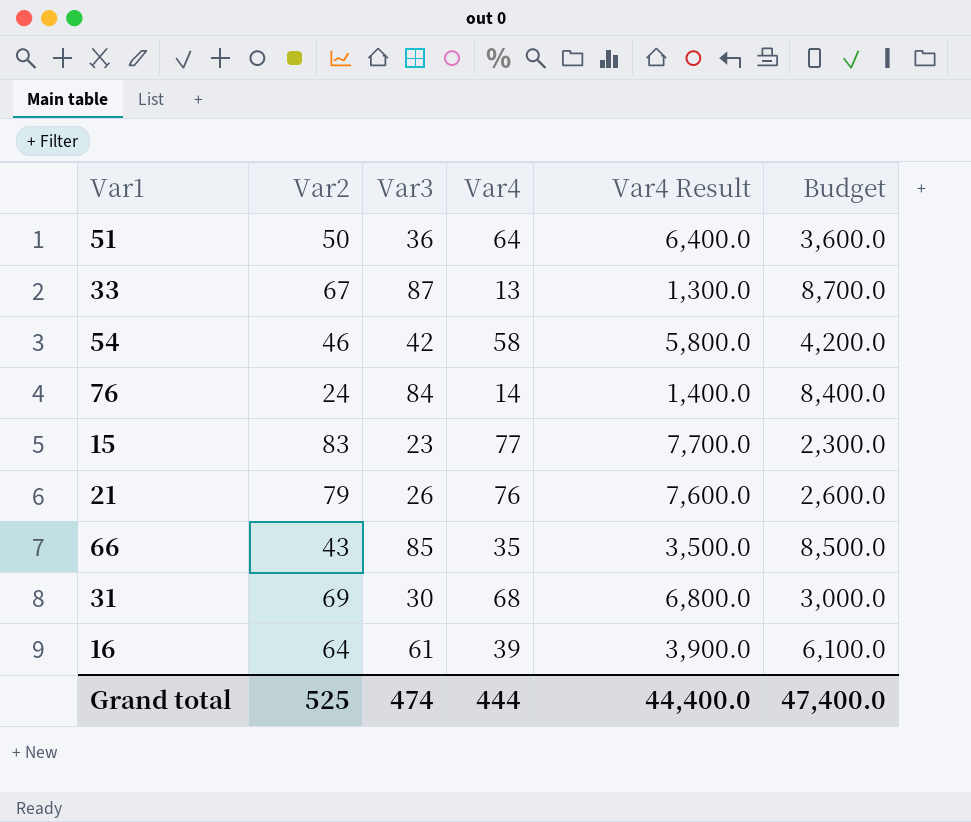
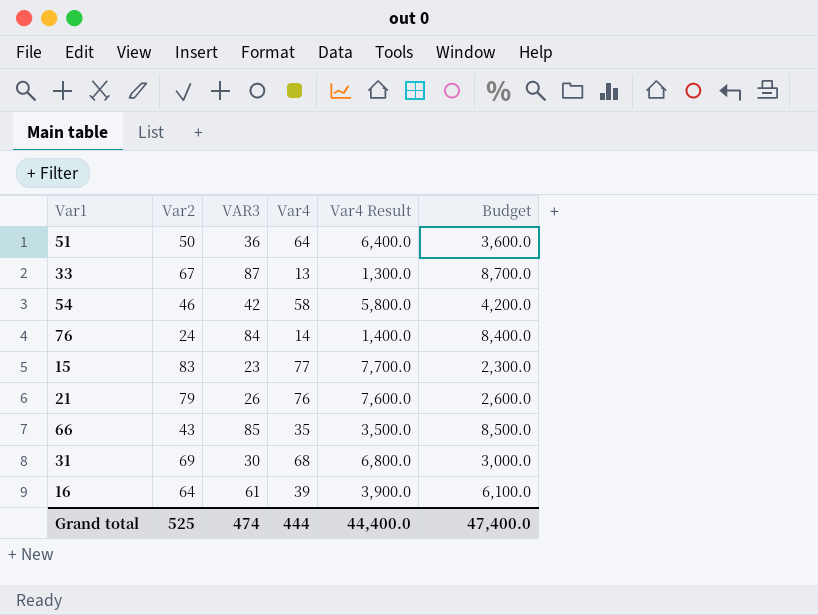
column name: Var3 -> VAR3

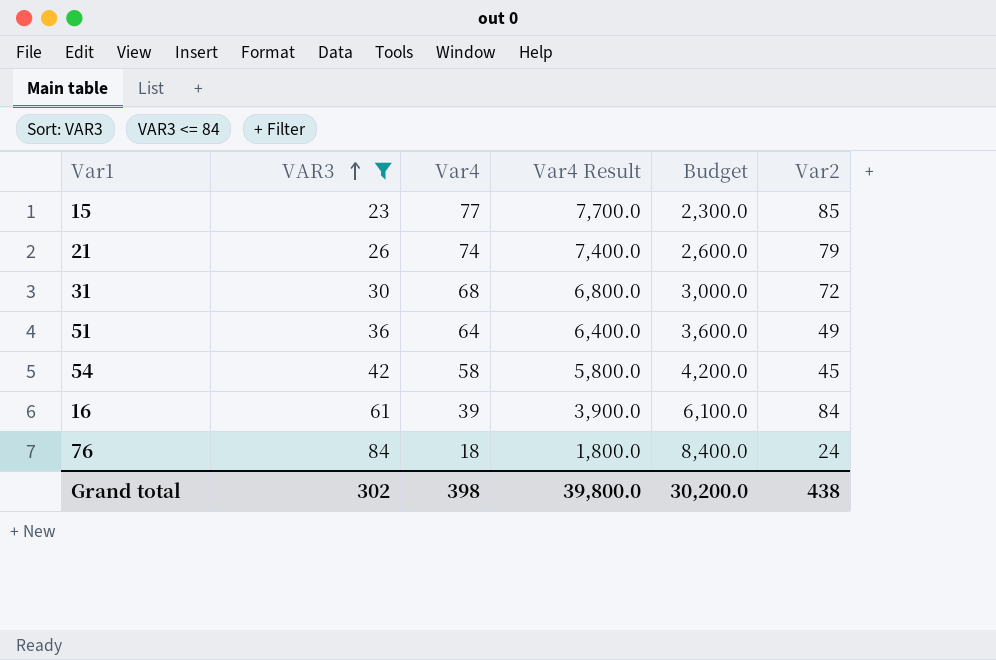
filter: none -> VAR3 <= 84
row order: none -> VAR3 ascending
column Var2 | position: 2 -> 6
15 | Var2: 83 -> 85
21 | Var4: 76 -> 74
21 | Var4 Result: 7,600.0 -> 7,400.0
31 | Var2: 69 -> 72
51 | Var2: 50 -> 49
54 | Var2: 46 -> 45
16 | Var2: 64 -> 84
76 | Var4: 14 -> 18
76 | Var4 Result: 1,400.0 -> 1,800.0
Grand total | VAR3: 474 -> 302
Grand total | Var4: 444 -> 398
Grand total | Var4 Result: 44,400.0 -> 39,800.0
Grand total | Budget: 47,400.0 -> 30,200.0
Grand total | Var2: 525 -> 438

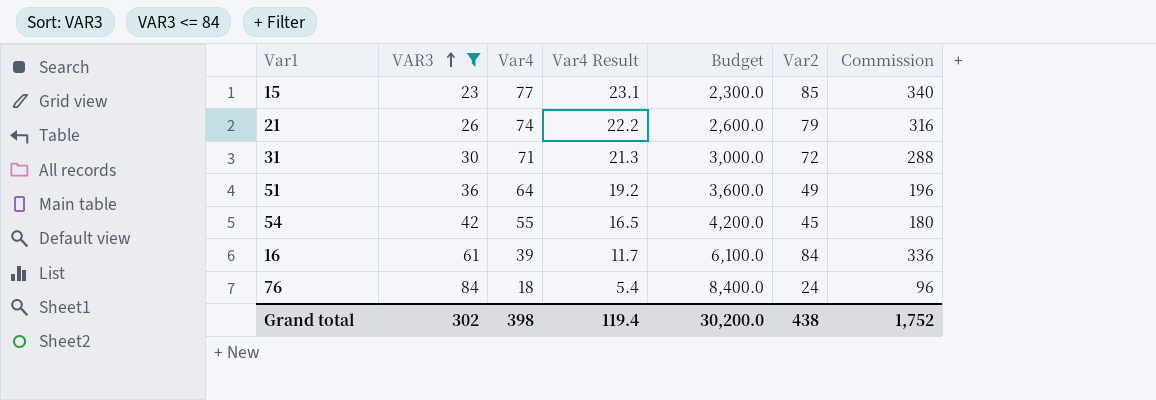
column Var4 Result | formula: [Var4] * 100 -> [Var4] * 0.3
column Commission | formula: none -> [Var2] * 4
31 | Var4: 68 -> 71
54 | Var4: 58 -> 55
Grand total | Var4 Result: 39,800.0 -> 119.4

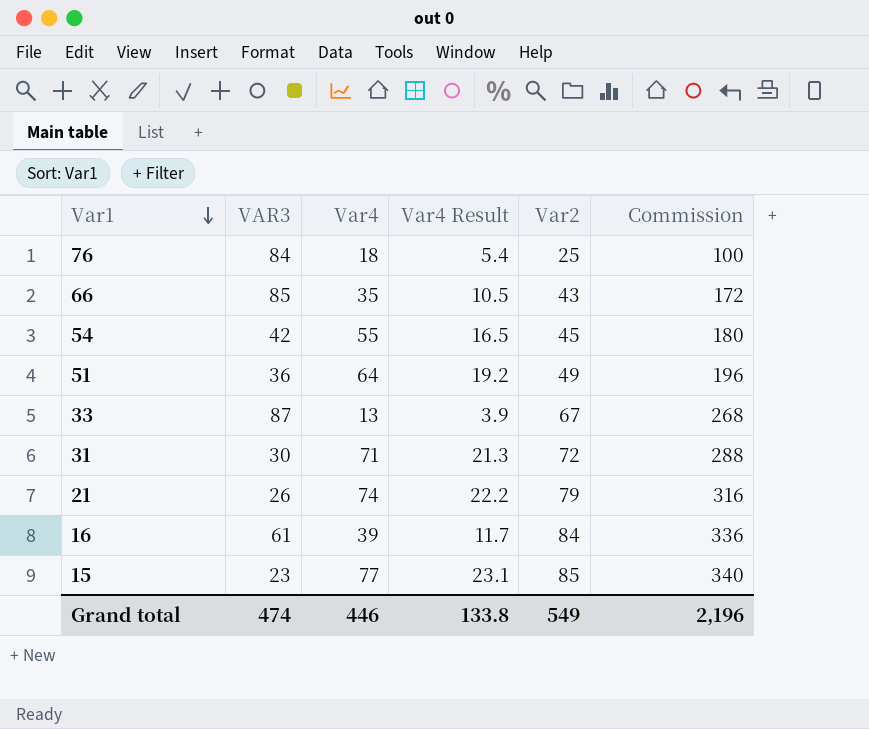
filter: VAR3 <= 84 -> none
row order: VAR3 ascending -> Var1 descending
column Budget | formula: [VAR3] * 100 -> none
76 | Var2: 24 -> 25
76 | Commission: 96 -> 100
Grand total | VAR3: 302 -> 474
Grand total | Var4: 398 -> 446
Grand total | Var4 Result: 119.4 -> 133.8
Grand total | Var2: 438 -> 549
Grand total | Commission: 1,752 -> 2,196

